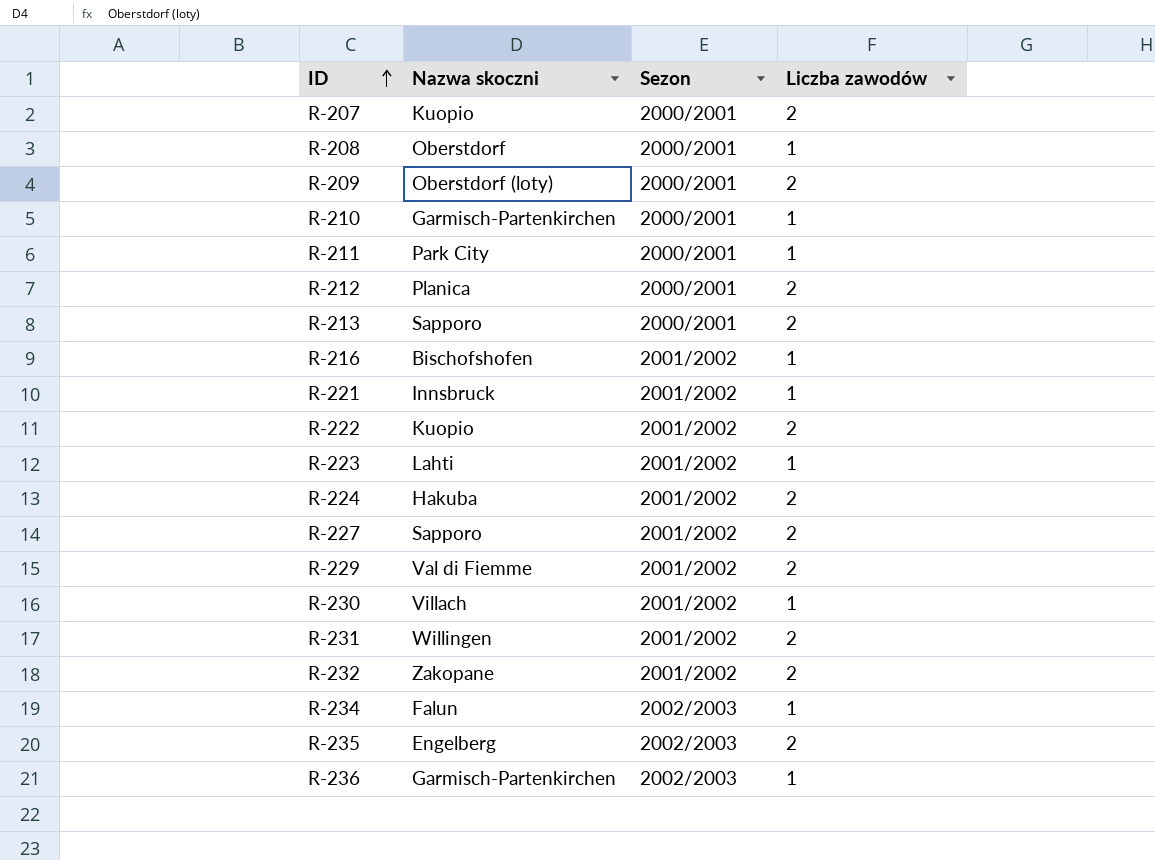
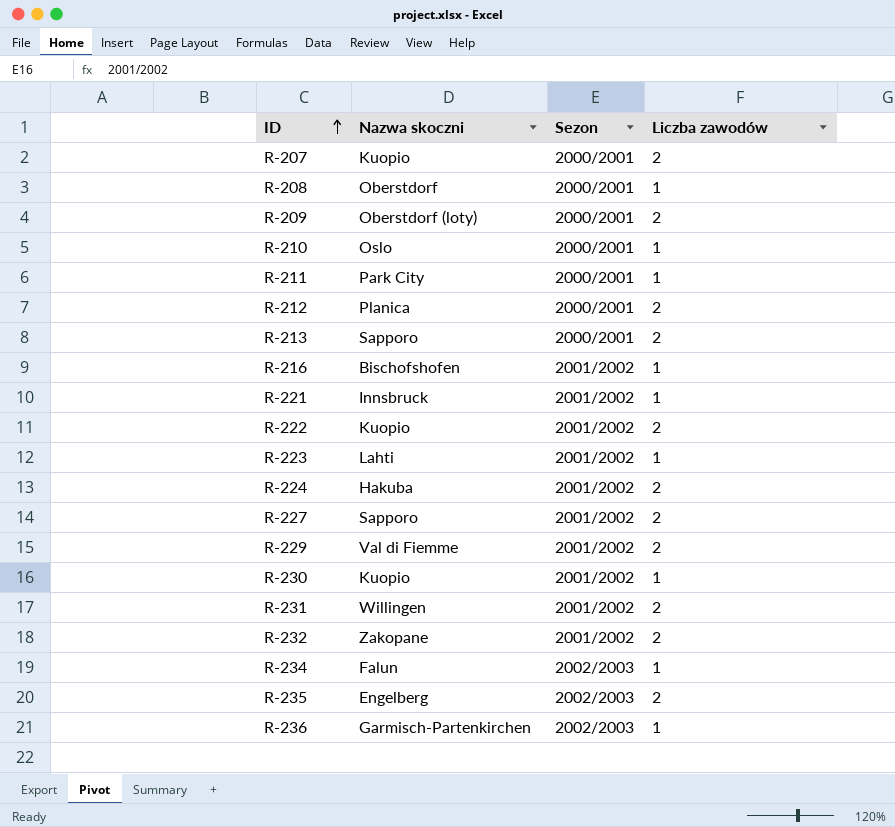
R-210 | Nazwa skoczni: Garmisch-Partenkirchen -> Oslo
R-230 | Nazwa skoczni: Villach -> Kuopio

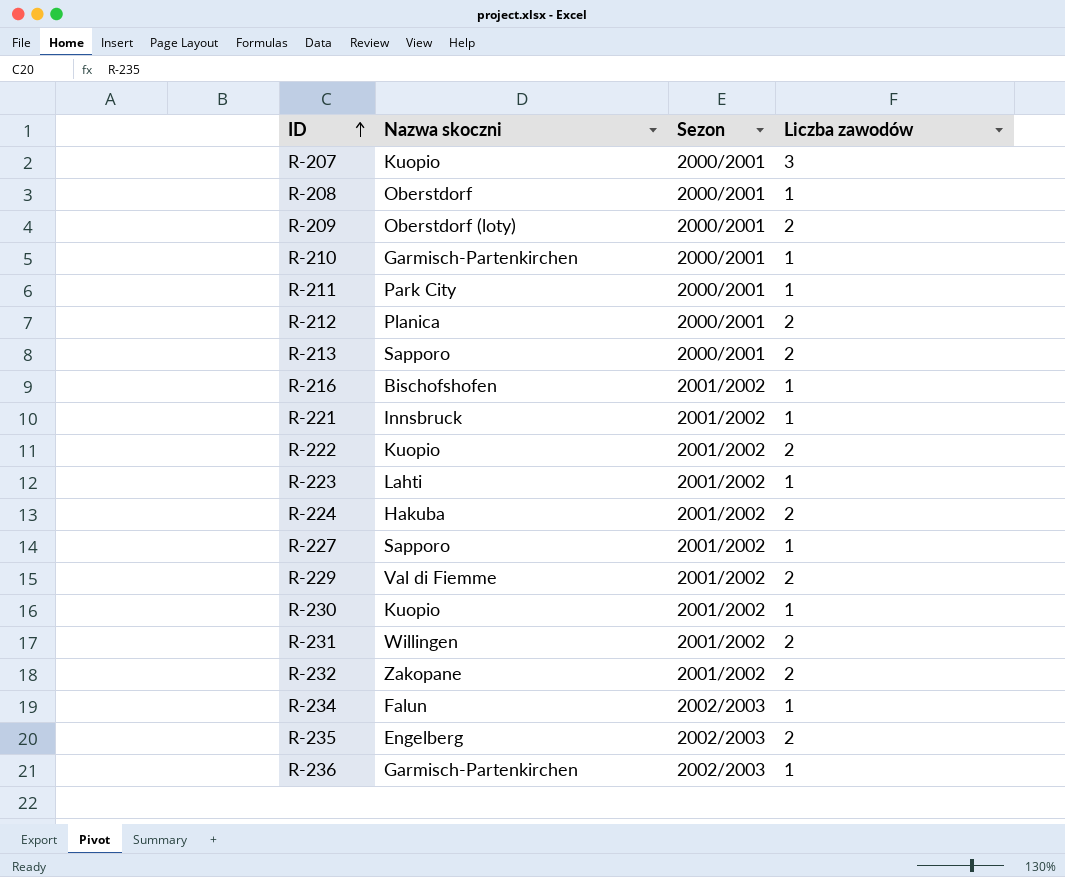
R-207 | Liczba zawodów: 2 -> 3
R-210 | Nazwa skoczni: Oslo -> Garmisch-Partenkirchen
R-227 | Liczba zawodów: 2 -> 1

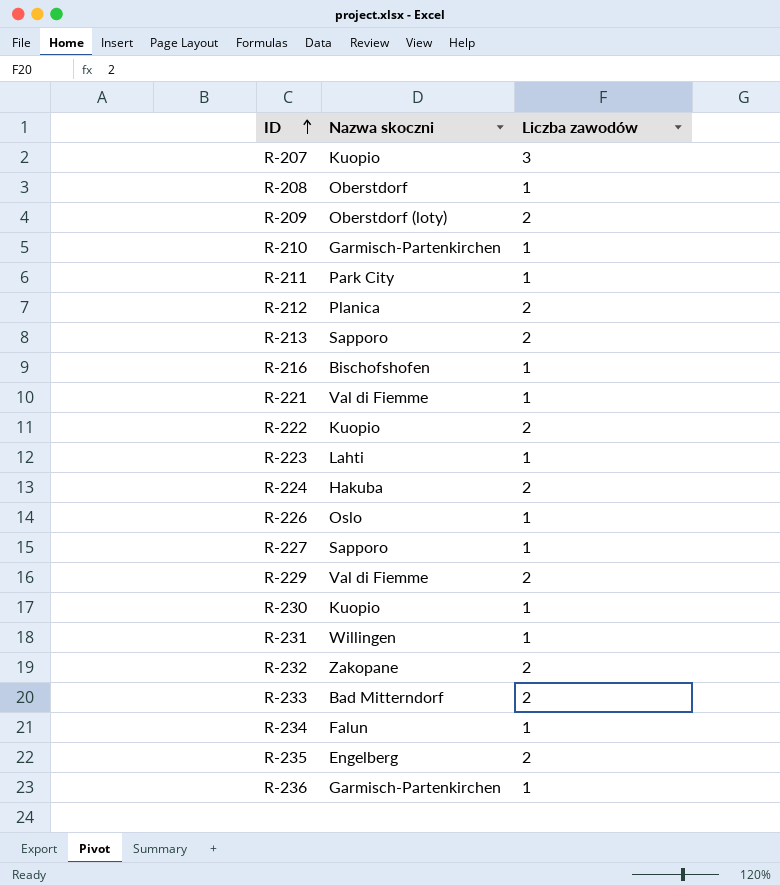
column Sezon | position: 3 -> none
R-221 | Nazwa skoczni: Innsbruck -> Val di Fiemme
row R-226: none -> Oslo | 1
R-231 | Liczba zawodów: 2 -> 1
row R-233: none -> Bad Mitterndorf | 2

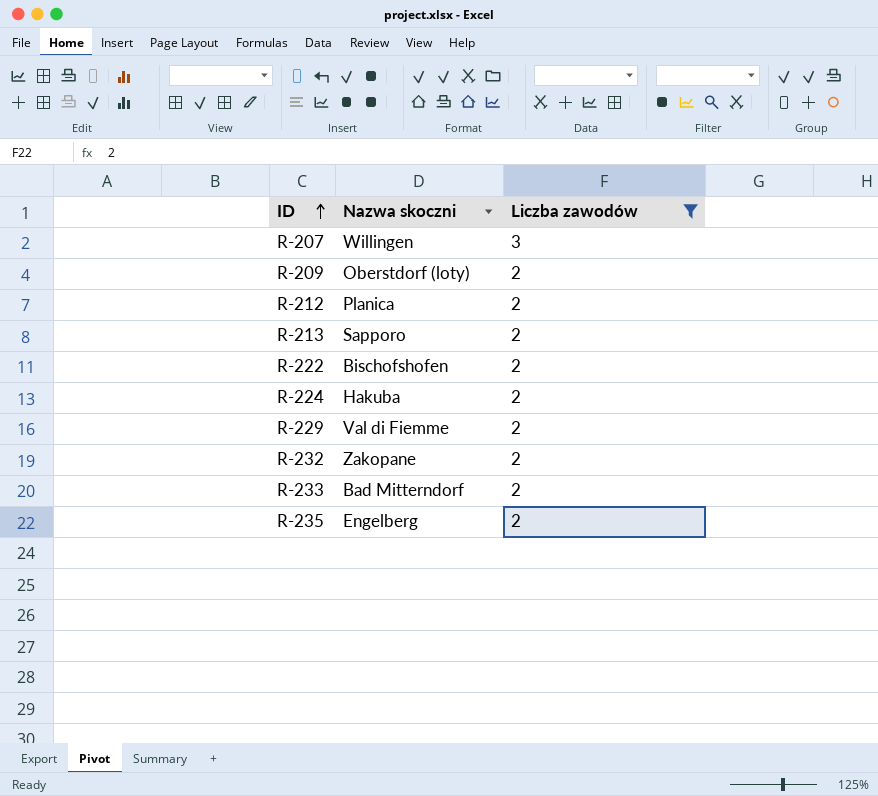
filter: none -> Liczba zawodów != 1
R-207 | Nazwa skoczni: Kuopio -> Willingen
R-222 | Nazwa skoczni: Kuopio -> Bischofshofen

